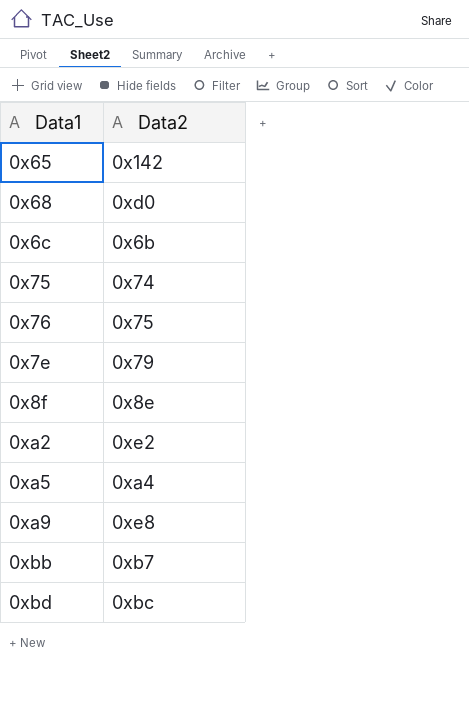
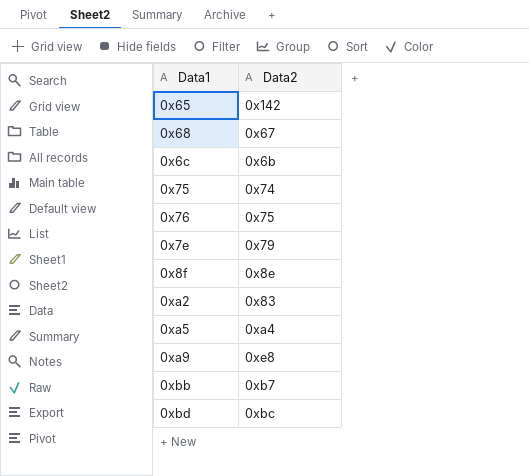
0x68 | Data2: 0xd0 -> 0x67
0xa2 | Data2: 0xe2 -> 0x83

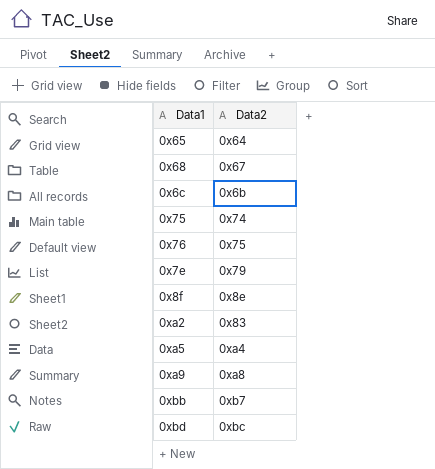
0x65 | Data2: 0x142 -> 0x64
0xa9 | Data2: 0xe8 -> 0xa8

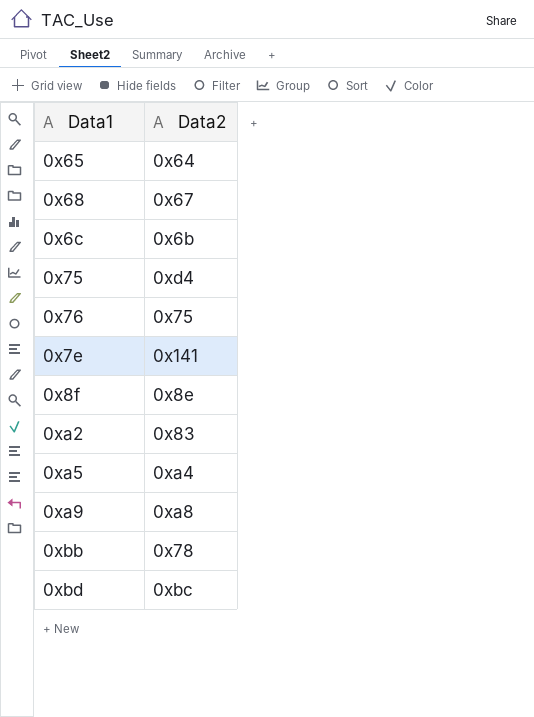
0x75 | Data2: 0x74 -> 0xd4
0x7e | Data2: 0x79 -> 0x141
0xbb | Data2: 0xb7 -> 0x78

